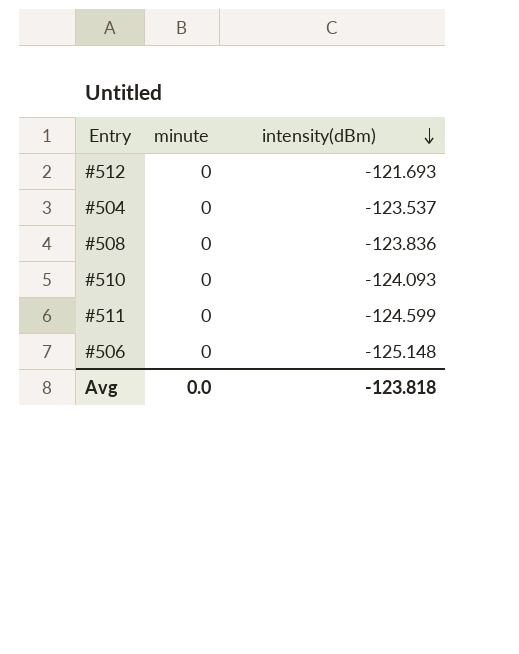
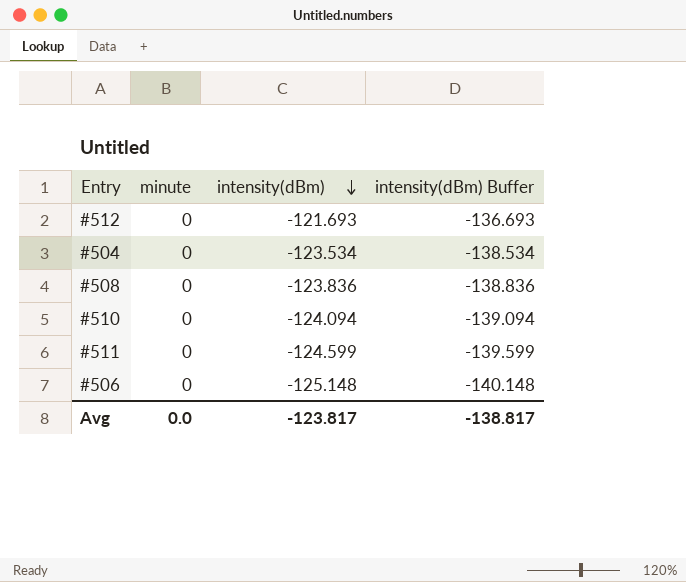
column intensity(dBm) Buffer | formula: none -> [intensity(dBm)] - 15
#504 | intensity(dBm): -123.537 -> -123.534
#510 | intensity(dBm): -124.093 -> -124.094
Avg | intensity(dBm): -123.818 -> -123.817

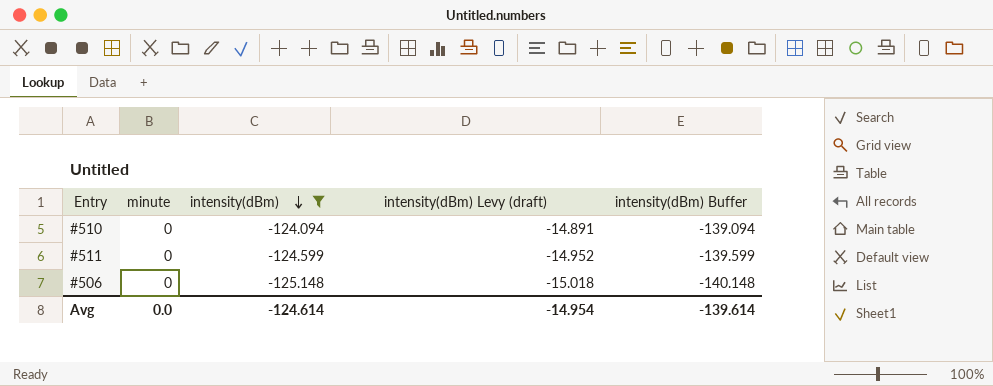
filter: none -> intensity(dBm) <= -124.094
column intensity(dBm) Levy (draft) | formula: none -> [intensity(dBm)] * 0.12
Avg | intensity(dBm): -123.817 -> -124.614
Avg | intensity(dBm) Buffer: -138.817 -> -139.614

